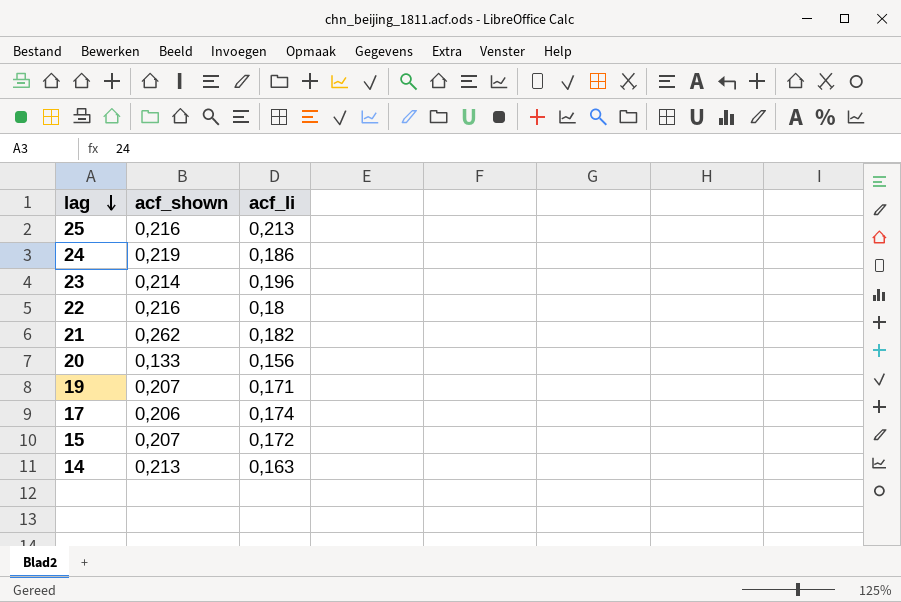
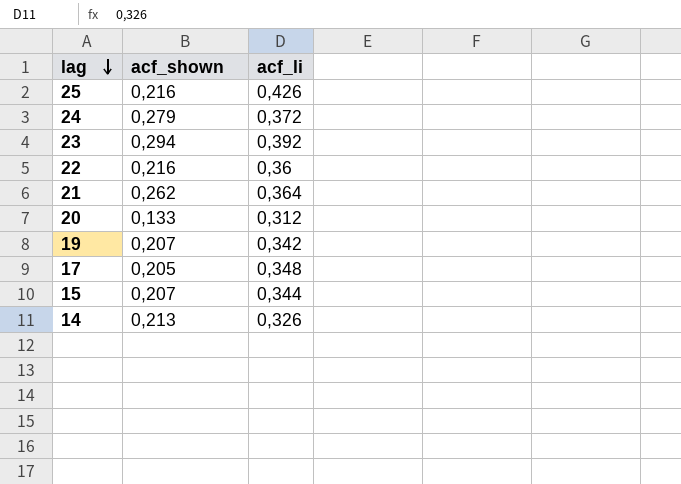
25 | acf_li: 0,213 -> 0,426
24 | acf_shown: 0,219 -> 0,279
24 | acf_li: 0,186 -> 0,372
23 | acf_shown: 0,214 -> 0,294
23 | acf_li: 0,196 -> 0,392
22 | acf_li: 0,18 -> 0,36
21 | acf_li: 0,182 -> 0,364
20 | acf_li: 0,156 -> 0,312
19 | acf_li: 0,171 -> 0,342
17 | acf_shown: 0,206 -> 0,205
17 | acf_li: 0,174 -> 0,348
15 | acf_li: 0,172 -> 0,344
14 | acf_li: 0,163 -> 0,326

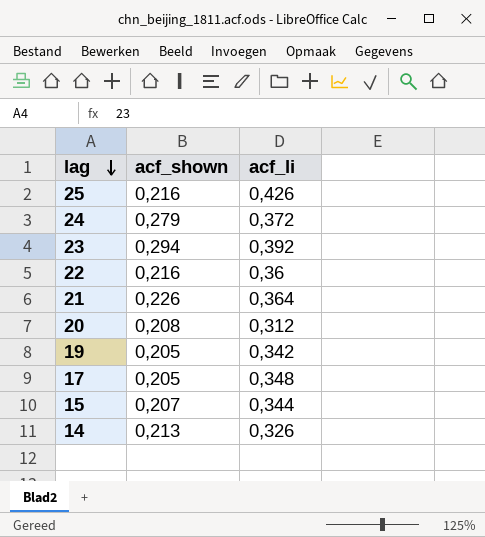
21 | acf_shown: 0,262 -> 0,226
20 | acf_shown: 0,133 -> 0,208
19 | acf_shown: 0,207 -> 0,205

